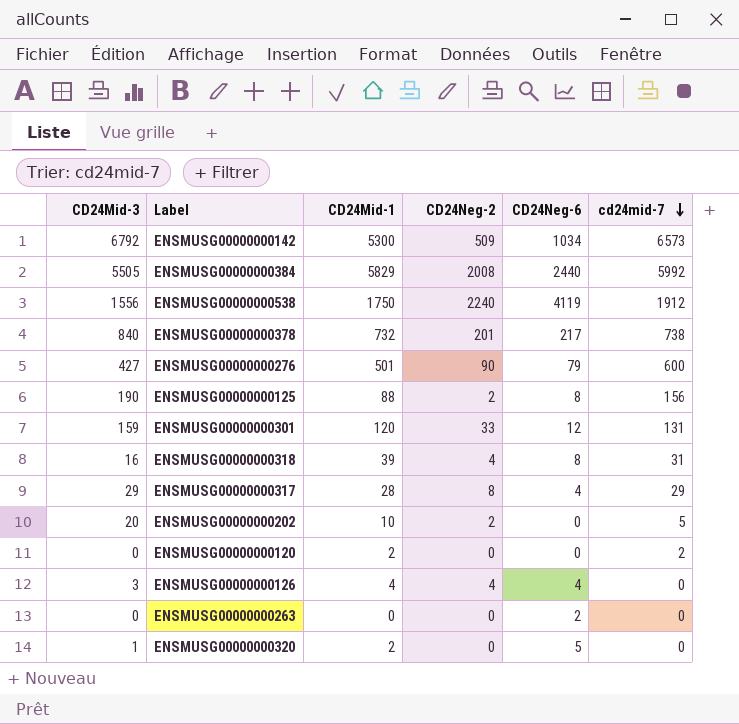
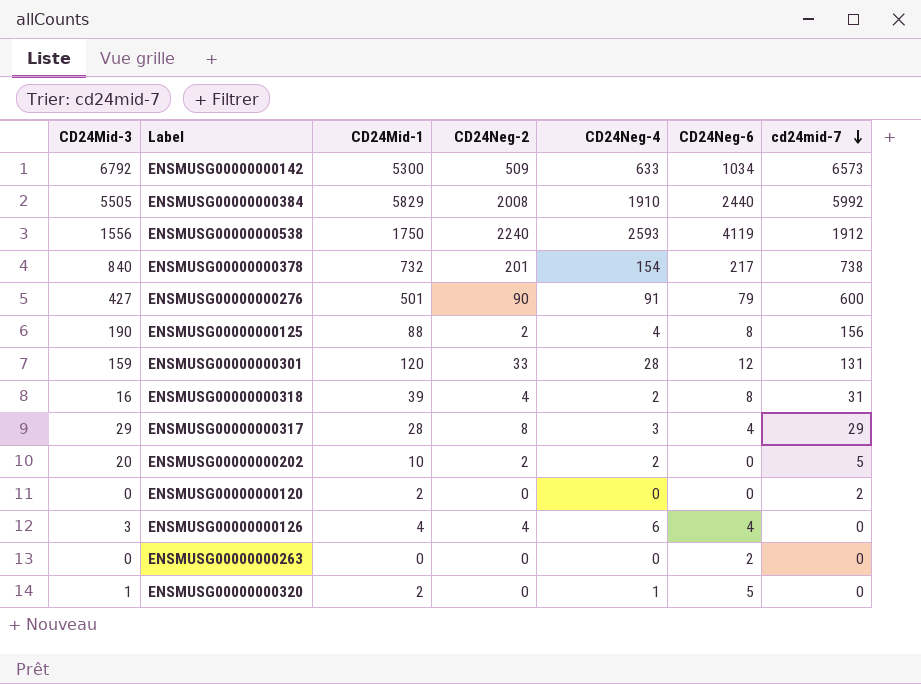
column CD24Neg-4 | position: none -> 5

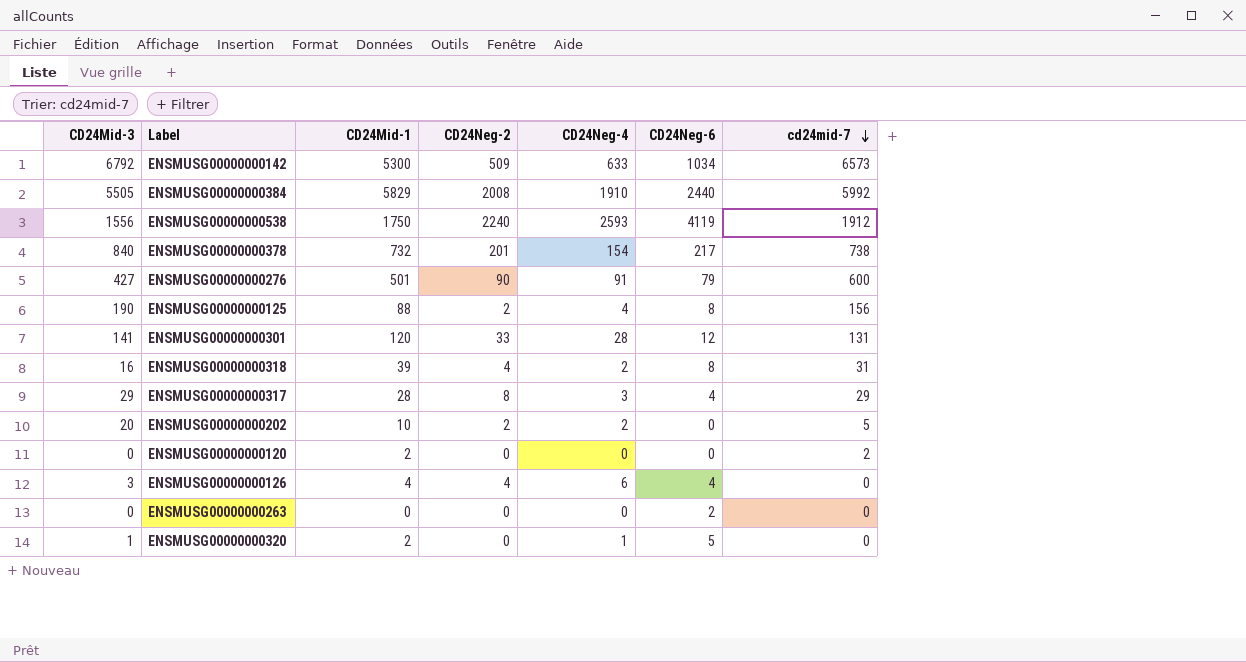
ENSMUSG00000000301 | CD24Mid-3: 159 -> 141

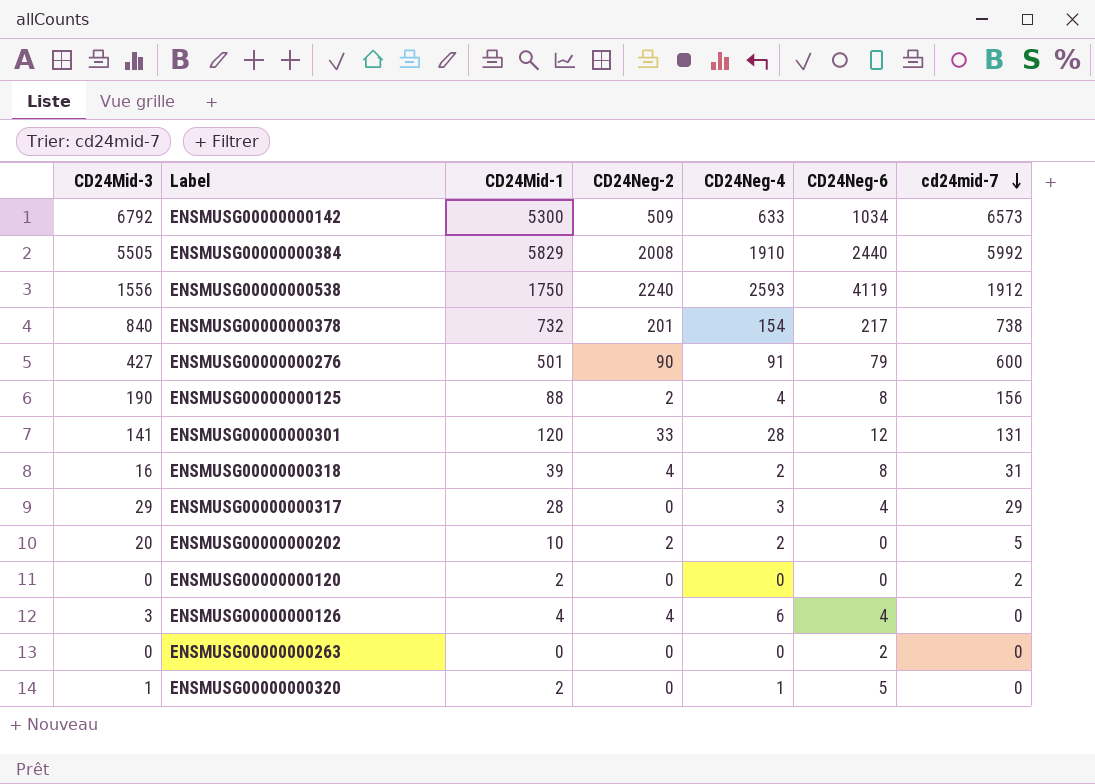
ENSMUSG00000000317 | CD24Neg-2: 8 -> 0

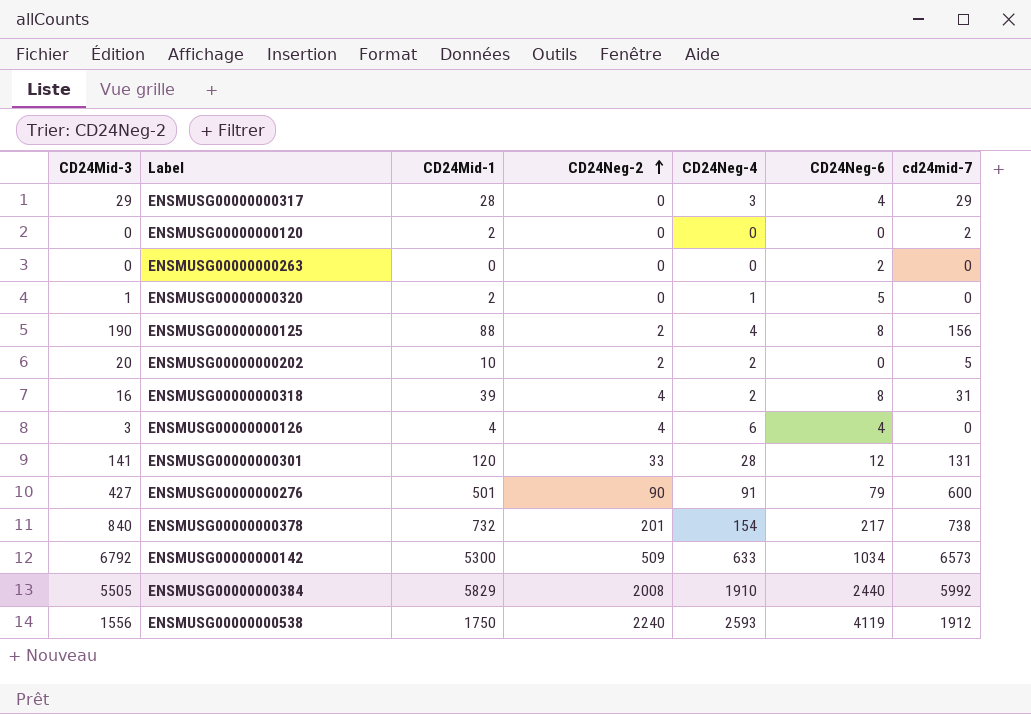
row order: cd24mid-7 descending -> CD24Neg-2 ascending

